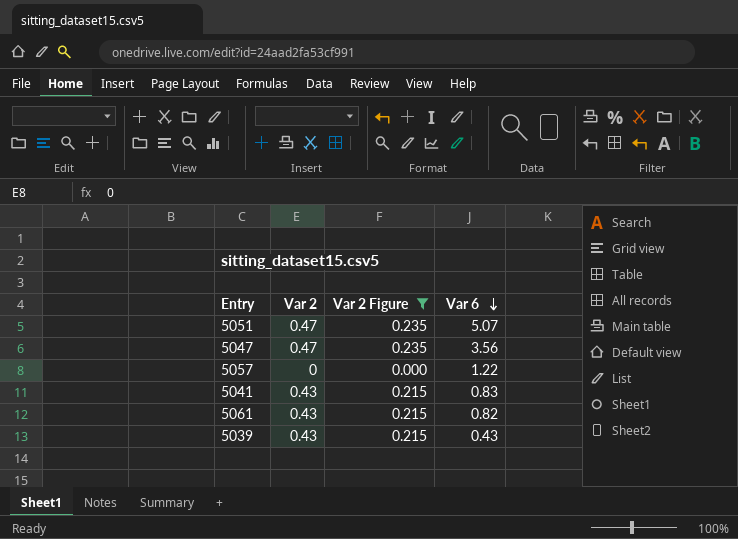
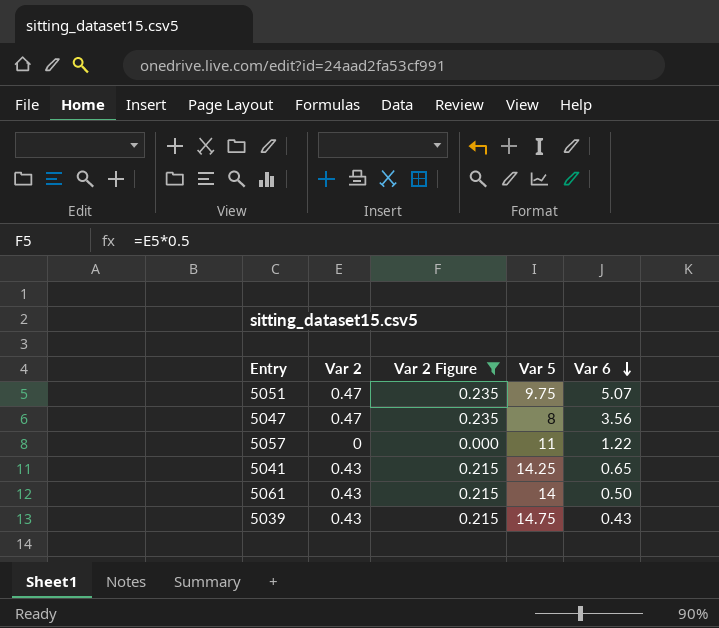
column Var 5 | position: none -> 4
5041 | Var 6: 0.83 -> 0.65
5061 | Var 6: 0.82 -> 0.50

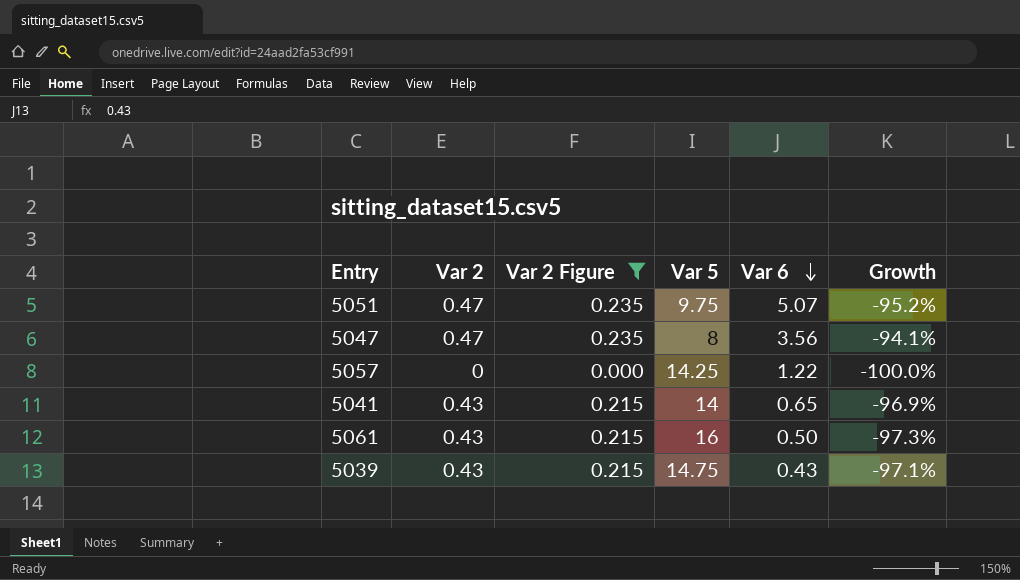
column Growth | formula: none -> ([Var 2] - [Var 5]) / [Var 5]
5057 | Var 5: 11 -> 14.25
5041 | Var 5: 14.25 -> 14
5061 | Var 5: 14 -> 16

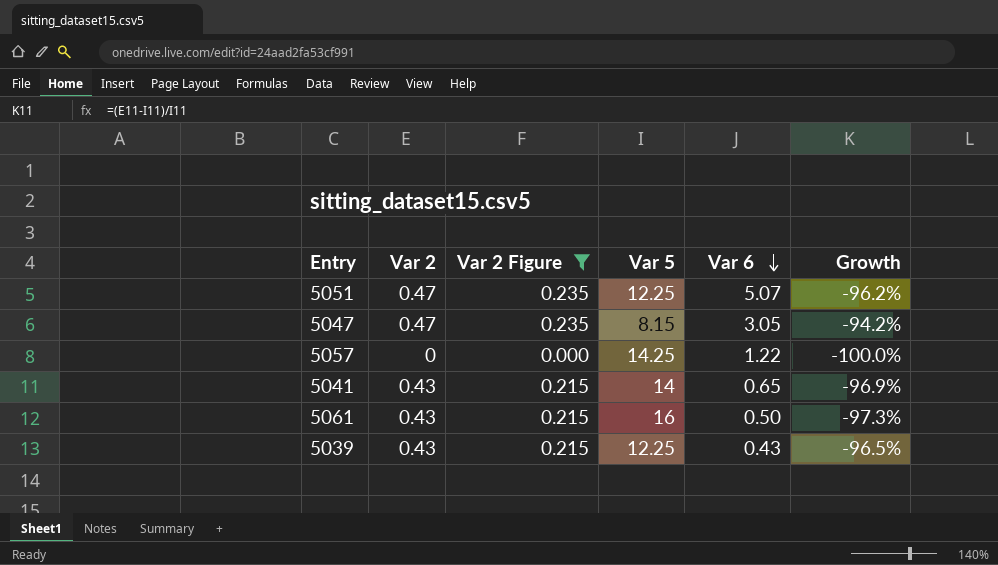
5051 | Var 5: 9.75 -> 12.25
5051 | Growth: -95.2% -> -96.2%
5047 | Var 5: 8 -> 8.15
5047 | Var 6: 3.56 -> 3.05
5047 | Growth: -94.1% -> -94.2%
5039 | Var 5: 14.75 -> 12.25
5039 | Growth: -97.1% -> -96.5%

